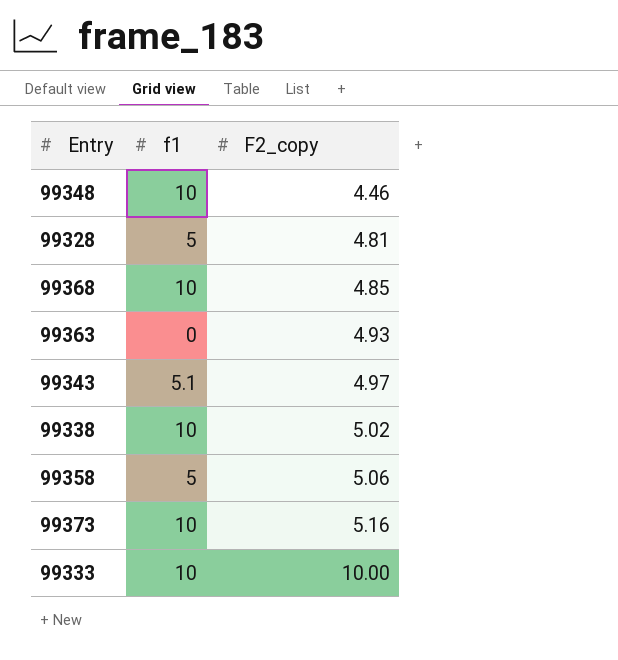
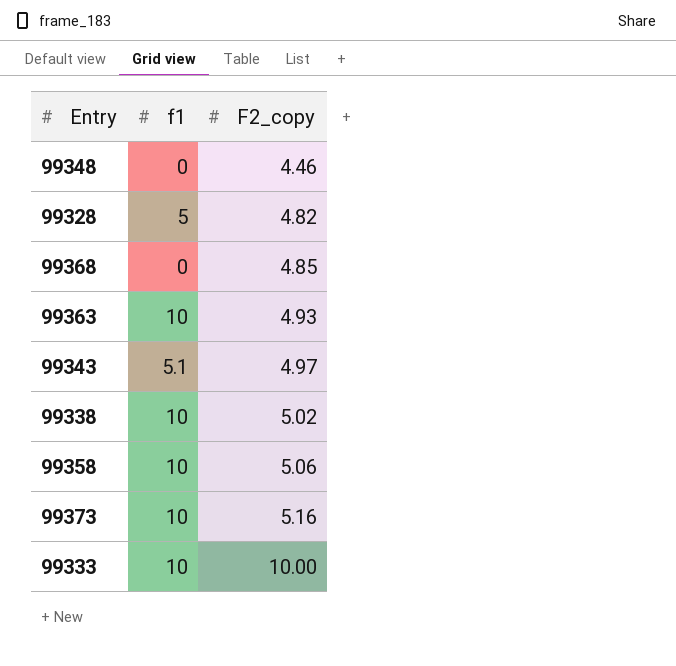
99348 | f1: 10 -> 0
99328 | F2_copy: 4.81 -> 4.82
99368 | f1: 10 -> 0
99363 | f1: 0 -> 10
99358 | f1: 5 -> 10

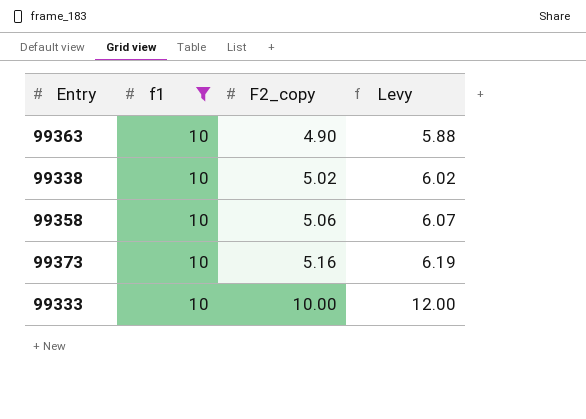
filter: none -> f1 = 10
column Levy | formula: none -> [F2_copy] * 1.2
99363 | F2_copy: 4.93 -> 4.90

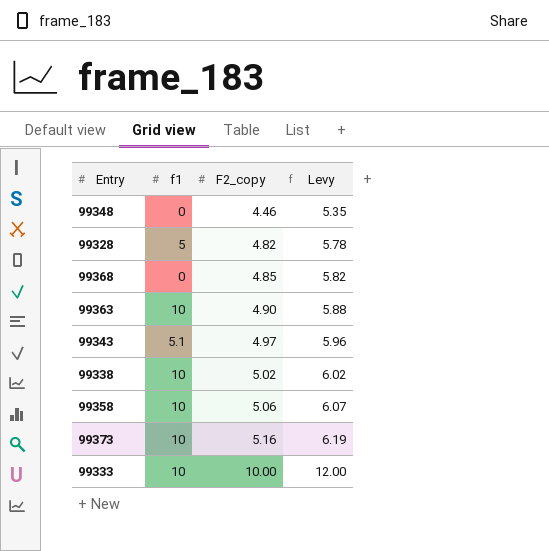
filter: f1 = 10 -> none

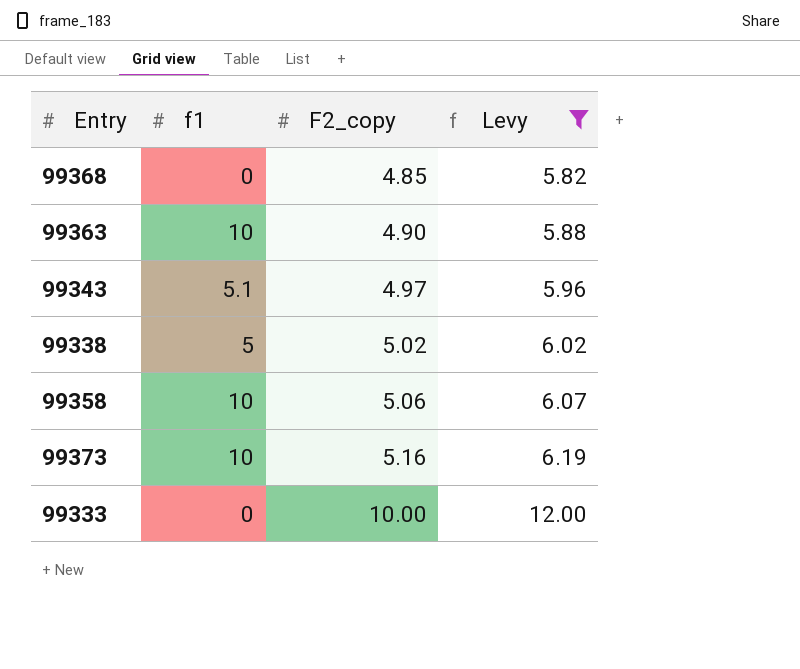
filter: none -> Levy >= 5.82
99338 | f1: 10 -> 5
99333 | f1: 10 -> 0

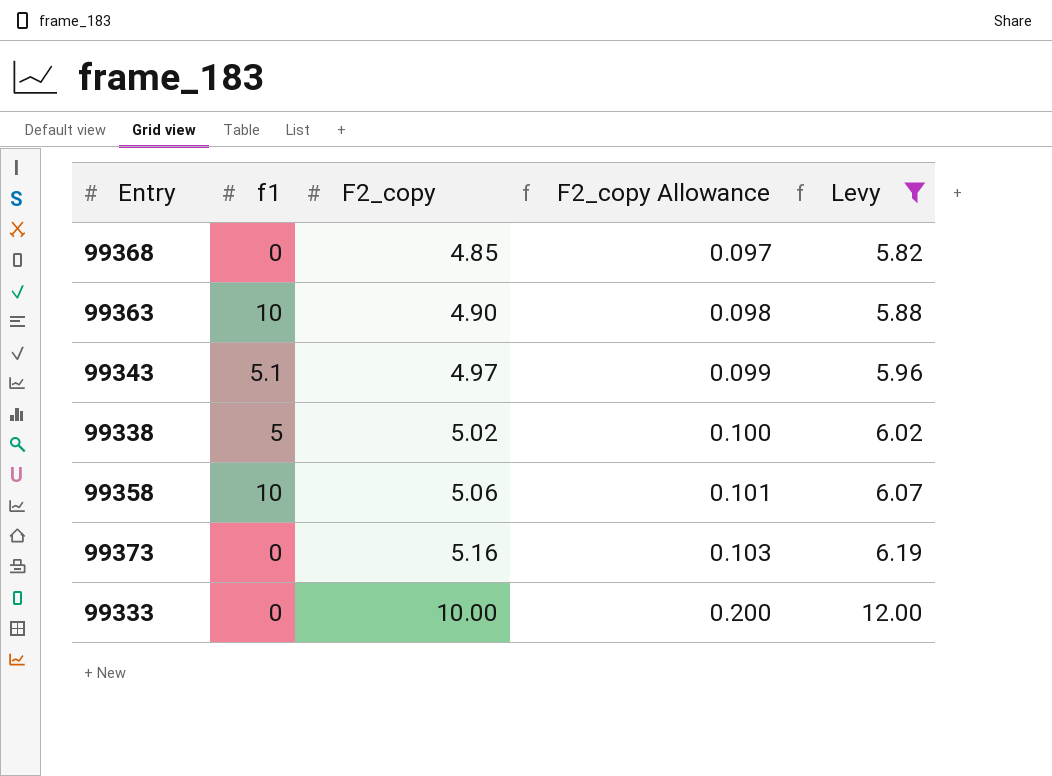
column F2_copy Allowance | formula: none -> [F2_copy] * 0.02
99373 | f1: 10 -> 0

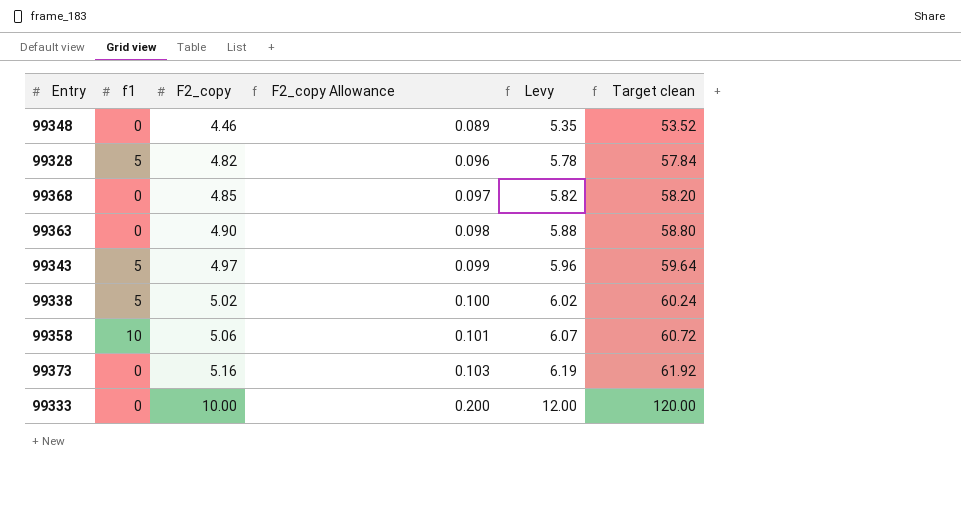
filter: Levy >= 5.82 -> none
column Target clean | formula: none -> [F2_copy] * 12
99363 | f1: 10 -> 0
99343 | f1: 5.1 -> 5

